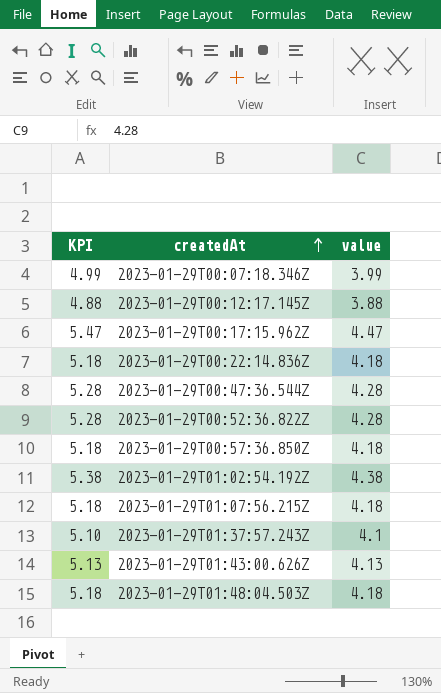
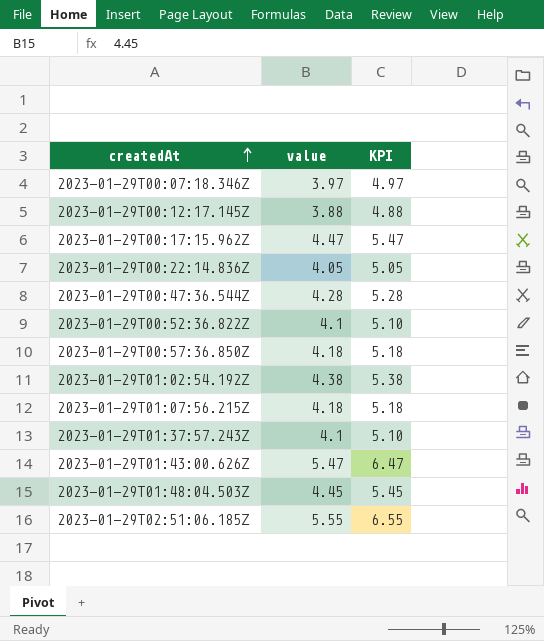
column KPI | position: 1 -> 3
2023-01-29T00:07:18.346Z | value: 3.99 -> 3.97
2023-01-29T00:07:18.346Z | KPI: 4.99 -> 4.97
2023-01-29T00:22:14.836Z | value: 4.18 -> 4.05
2023-01-29T00:22:14.836Z | KPI: 5.18 -> 5.05
2023-01-29T00:52:36.822Z | value: 4.28 -> 4.1
2023-01-29T00:52:36.822Z | KPI: 5.28 -> 5.10
2023-01-29T01:43:00.626Z | value: 4.13 -> 5.47
2023-01-29T01:43:00.626Z | KPI: 5.13 -> 6.47
2023-01-29T01:48:04.503Z | value: 4.18 -> 4.45
2023-01-29T01:48:04.503Z | KPI: 5.18 -> 5.45
row 2023-01-29T02:51:06.185Z: none -> 5.55 | 6.55

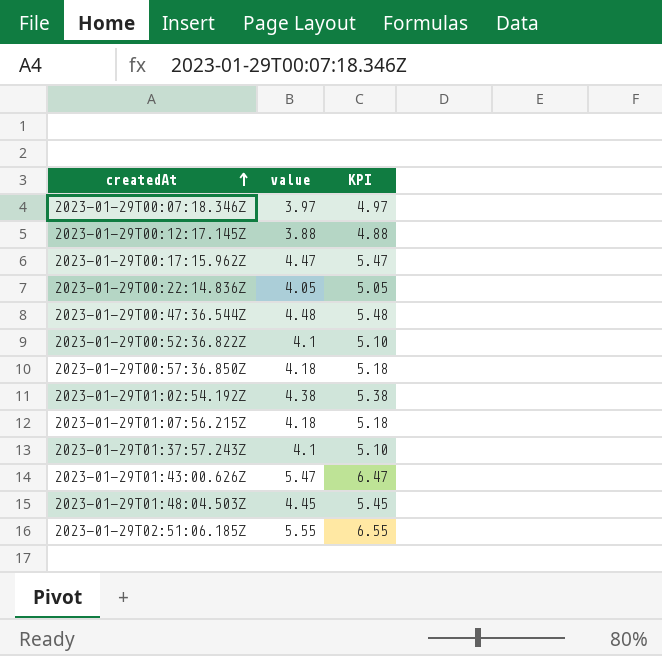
2023-01-29T00:47:36.544Z | value: 4.28 -> 4.48
2023-01-29T00:47:36.544Z | KPI: 5.28 -> 5.48

